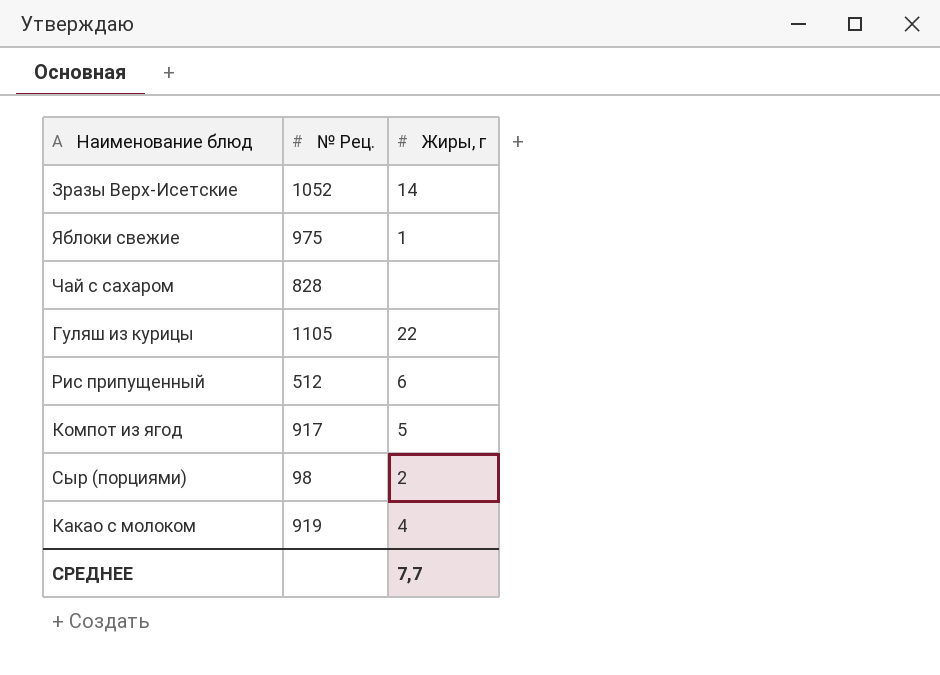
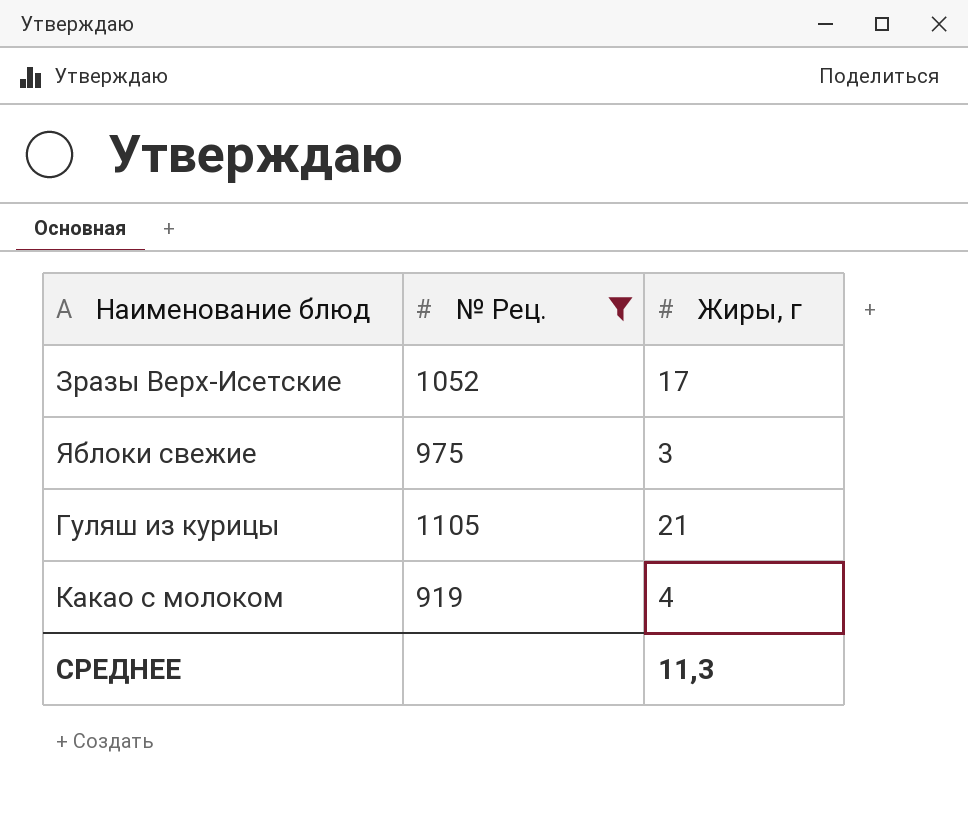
filter: none -> № Рец. >= 919
Зразы Верх-Исетские | Жиры, г: 14 -> 17
Яблоки свежие | Жиры, г: 1 -> 3
Гуляш из курицы | Жиры, г: 22 -> 21
СРЕДНЕЕ | Жиры, г: 7,7 -> 11,3

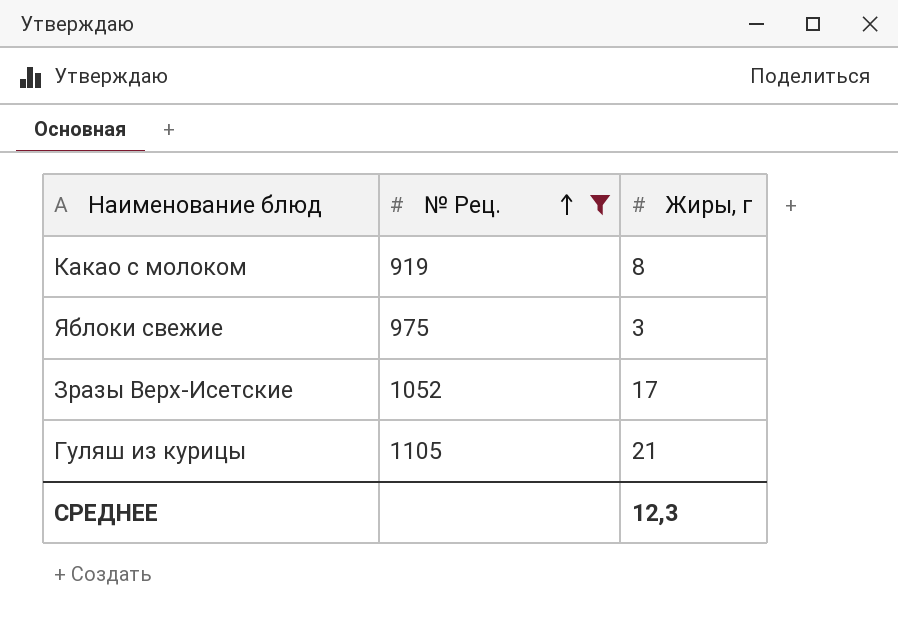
row order: none -> № Рец. ascending
Какао с молоком | Жиры, г: 4 -> 8
СРЕДНЕЕ | Жиры, г: 11,3 -> 12,3

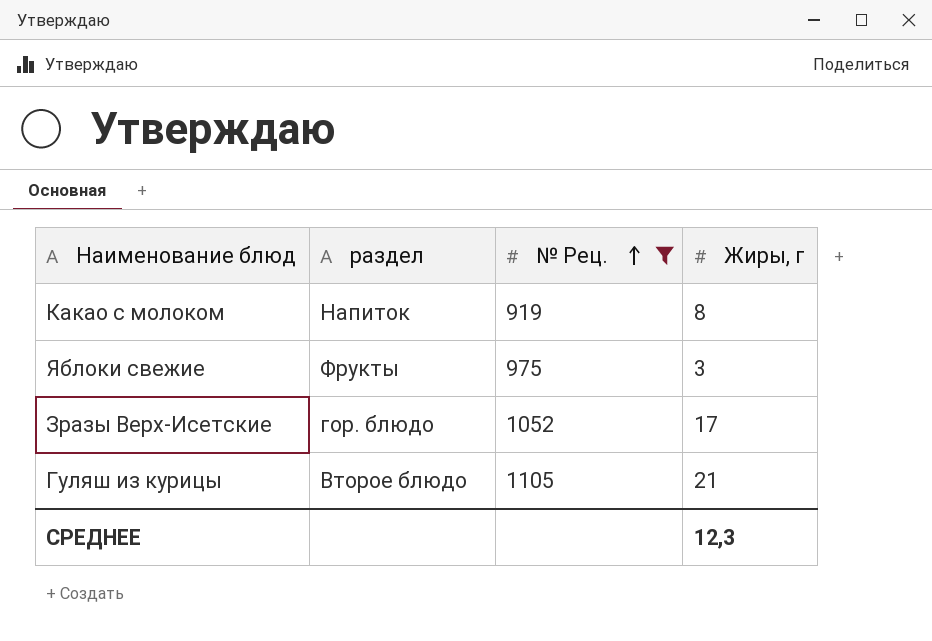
column раздел | position: none -> 2

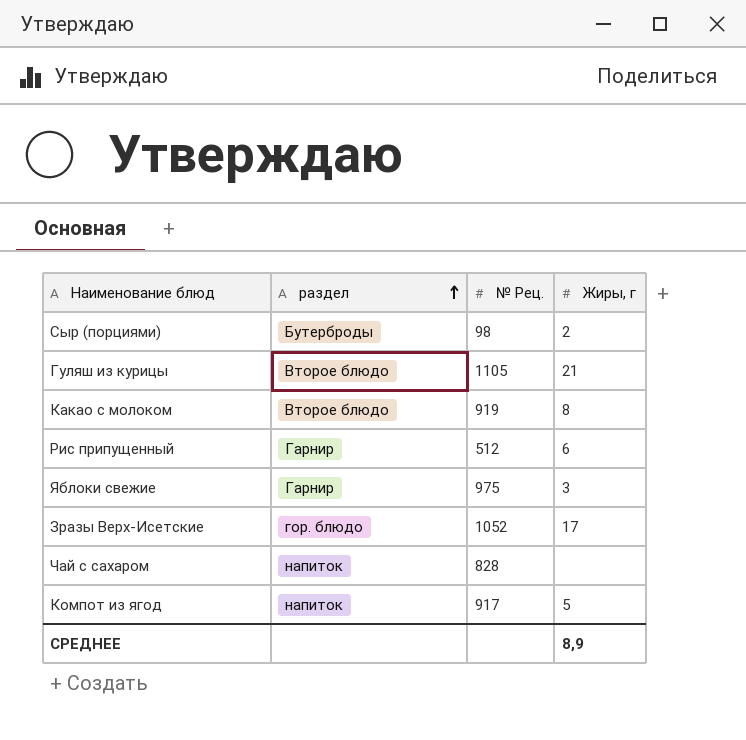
filter: № Рец. >= 919 -> none
row order: № Рец. ascending -> раздел ascending
Какао с молоком | раздел: Напиток -> Второе блюдо
Яблоки свежие | раздел: Фрукты -> Гарнир
СРЕДНЕЕ | Жиры, г: 12,3 -> 8,9

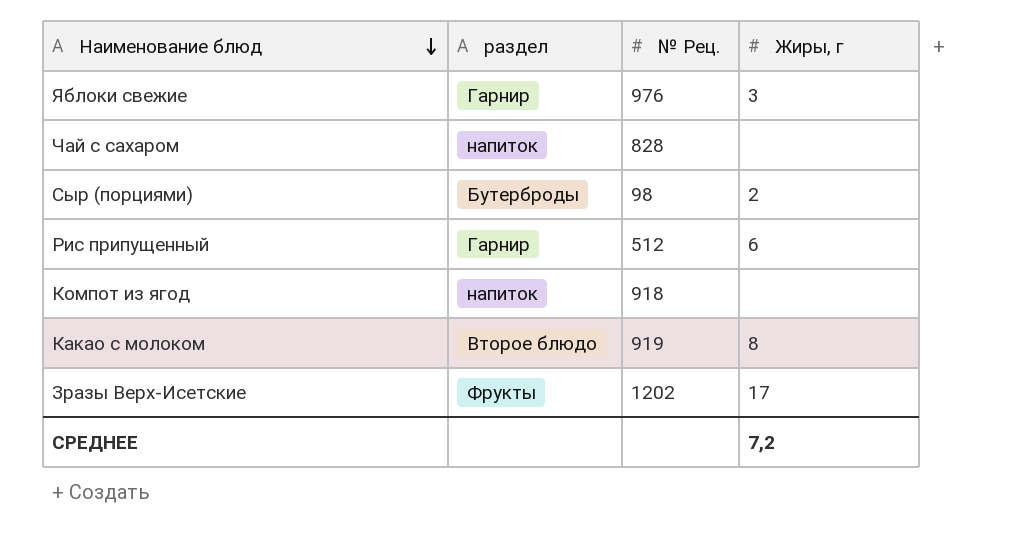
row order: раздел ascending -> Наименование блюд descending
row Гуляш из курицы: Второе блюдо | 1105 | 21 -> none
Яблоки свежие | № Рец.: 975 -> 976
Компот из ягод | № Рец.: 917 -> 918
Компот из ягод | Жиры, г: 5 -> none
Зразы Верх-Исетские | раздел: гор. блюдо -> Фрукты
Зразы Верх-Исетские | № Рец.: 1052 -> 1202
СРЕДНЕЕ | Жиры, г: 8,9 -> 7,2

